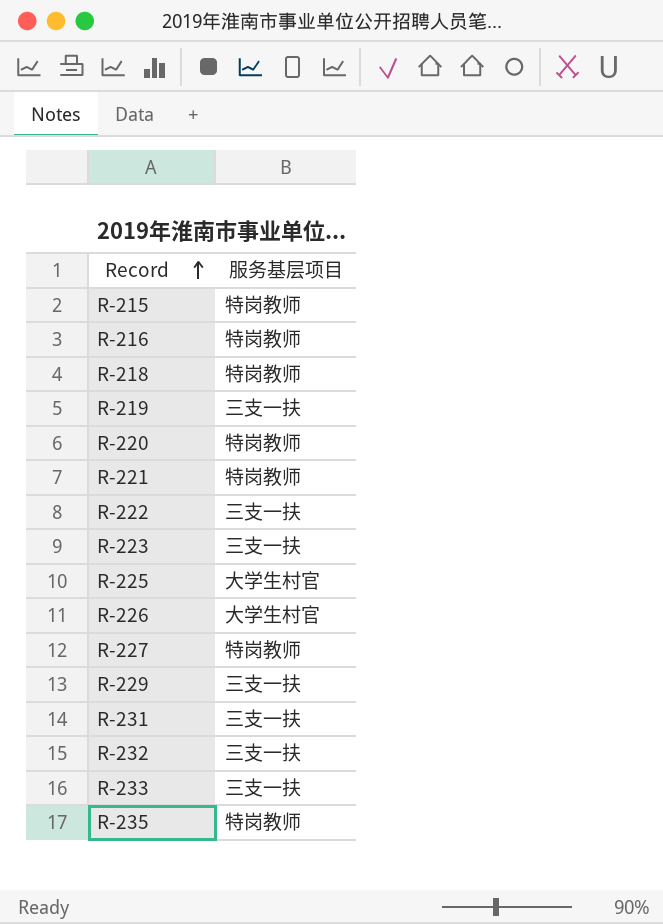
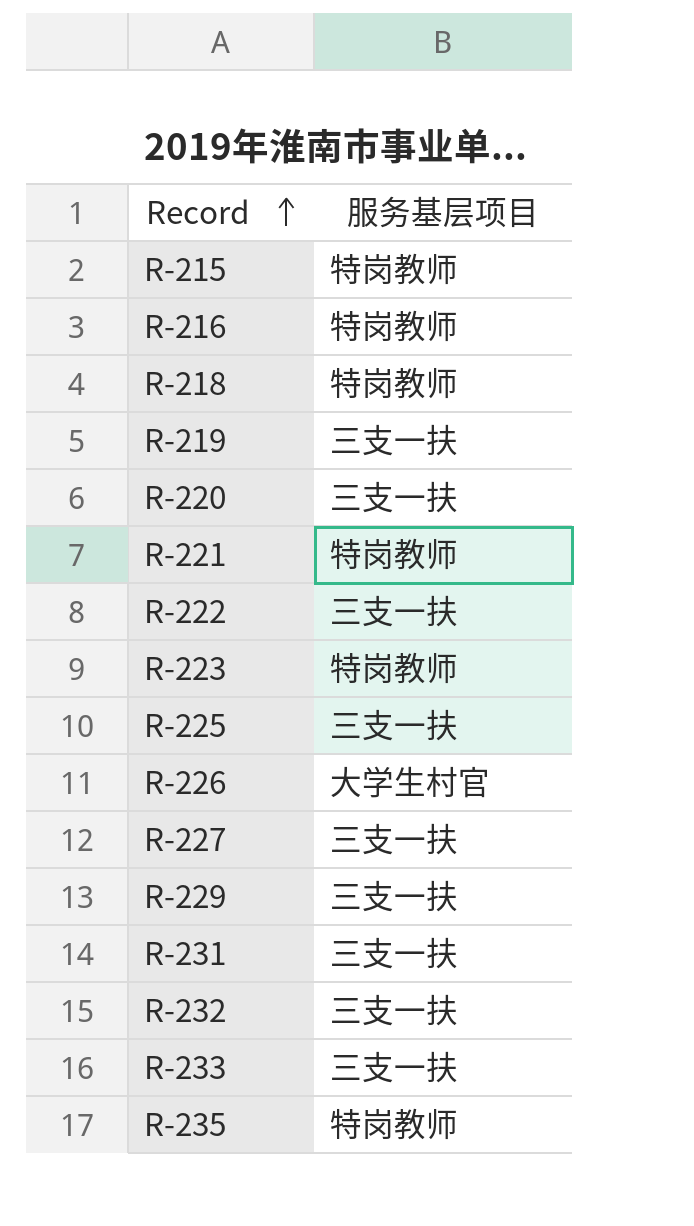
R-220 | 服务基层项目: 特岗教师 -> 三支一扶
R-223 | 服务基层项目: 三支一扶 -> 特岗教师
R-225 | 服务基层项目: 大学生村官 -> 三支一扶
R-227 | 服务基层项目: 特岗教师 -> 三支一扶

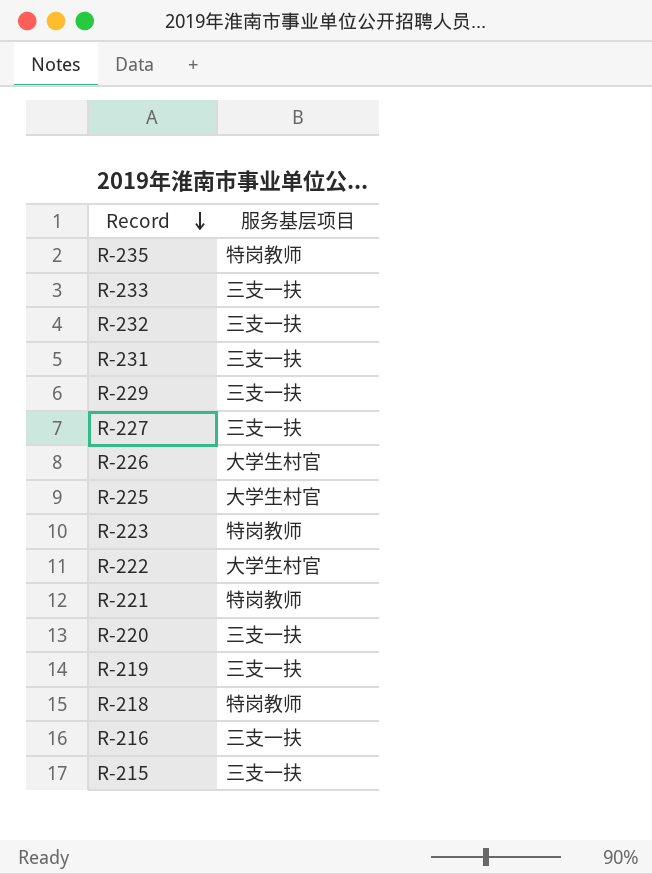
row order: Record ascending -> Record descending
R-225 | 服务基层项目: 三支一扶 -> 大学生村官
R-222 | 服务基层项目: 三支一扶 -> 大学生村官
R-216 | 服务基层项目: 特岗教师 -> 三支一扶
R-215 | 服务基层项目: 特岗教师 -> 三支一扶

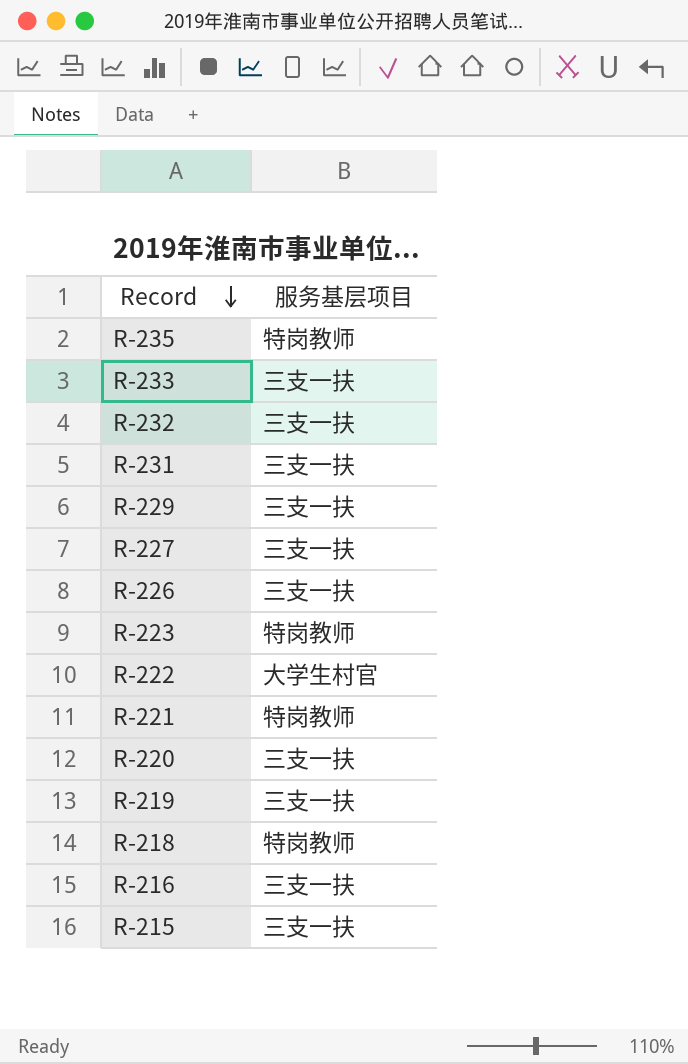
row R-225: 大学生村官 -> none
R-226 | 服务基层项目: 大学生村官 -> 三支一扶

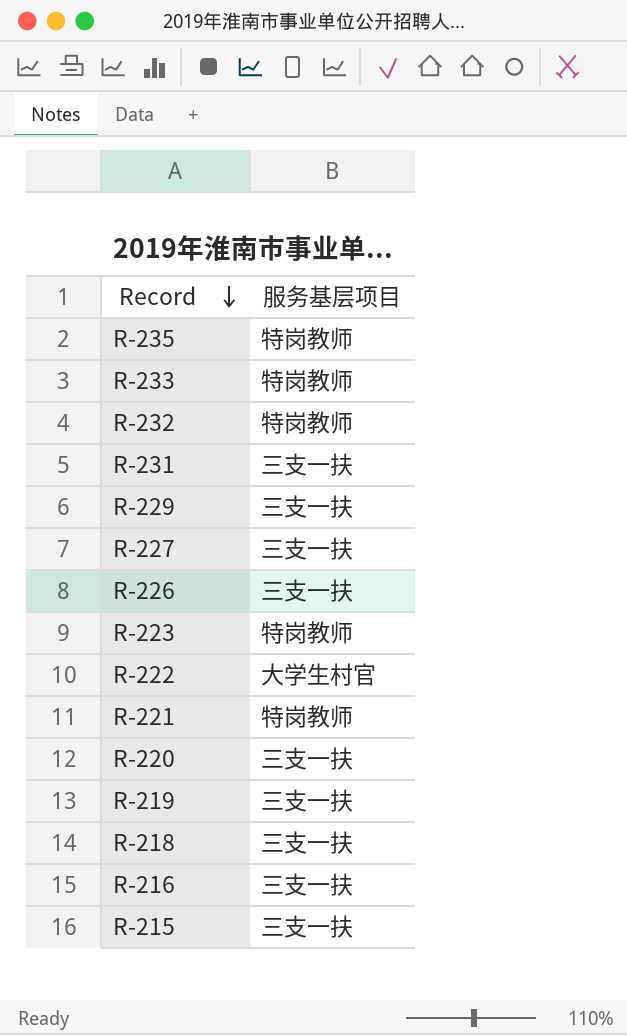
R-233 | 服务基层项目: 三支一扶 -> 特岗教师
R-232 | 服务基层项目: 三支一扶 -> 特岗教师
R-218 | 服务基层项目: 特岗教师 -> 三支一扶

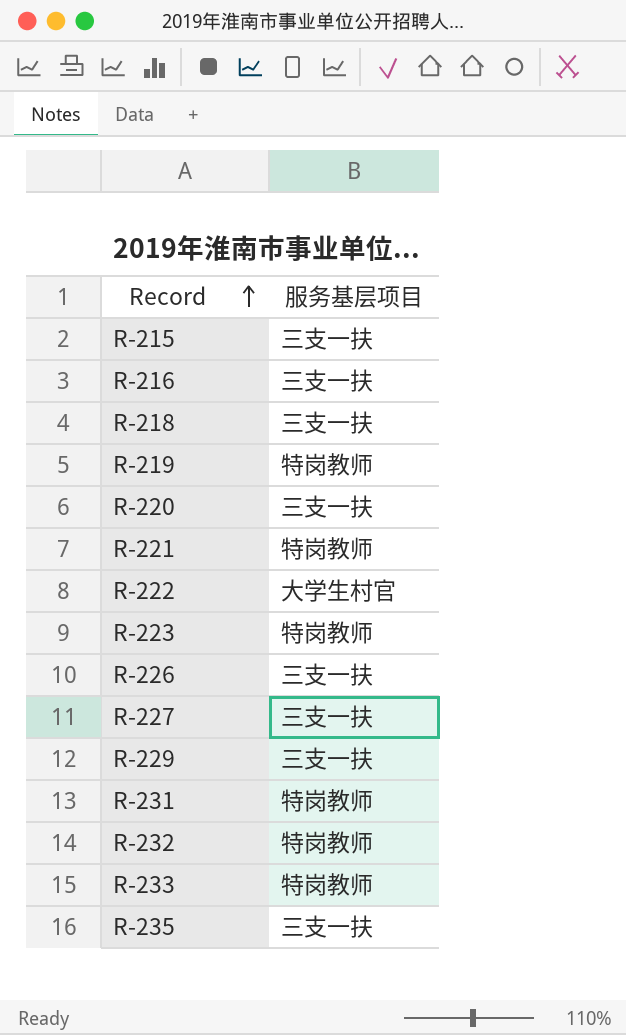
row order: Record descending -> Record ascending
R-219 | 服务基层项目: 三支一扶 -> 特岗教师
R-231 | 服务基层项目: 三支一扶 -> 特岗教师
R-235 | 服务基层项目: 特岗教师 -> 三支一扶

